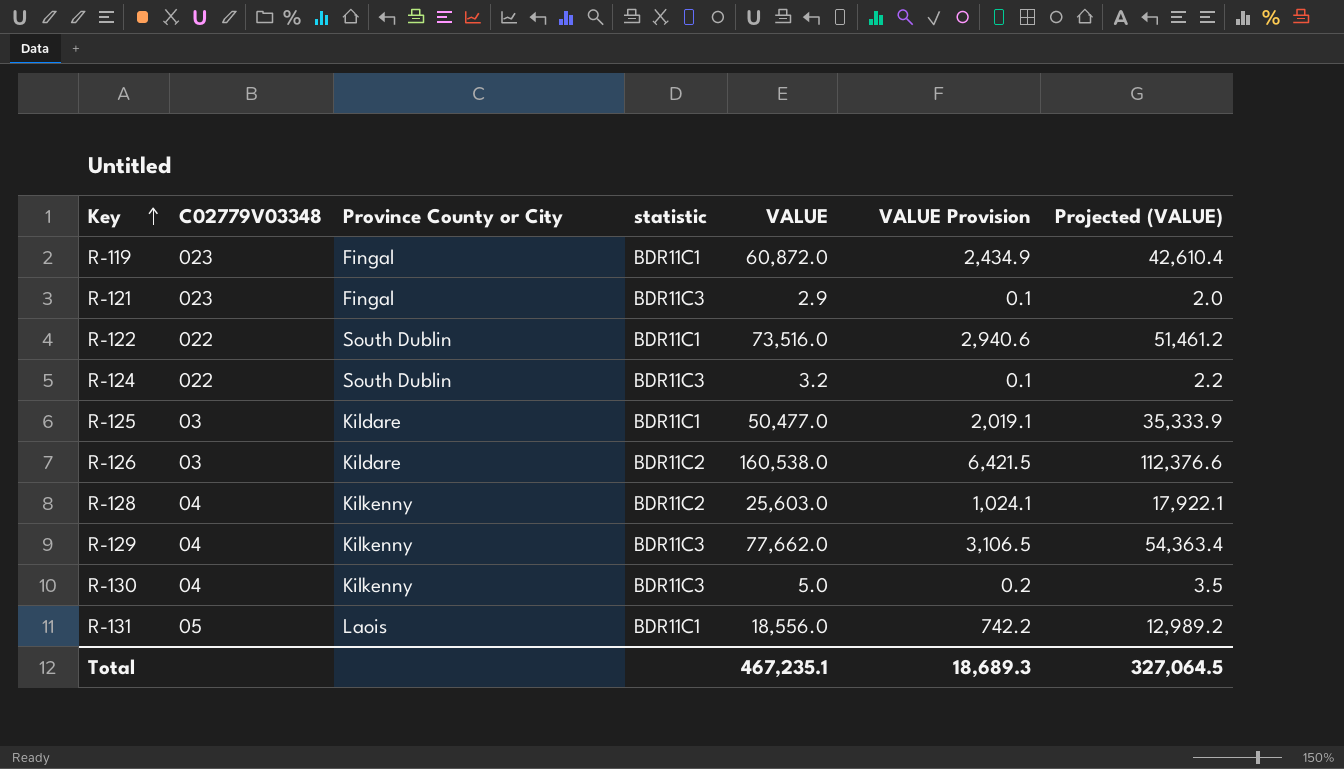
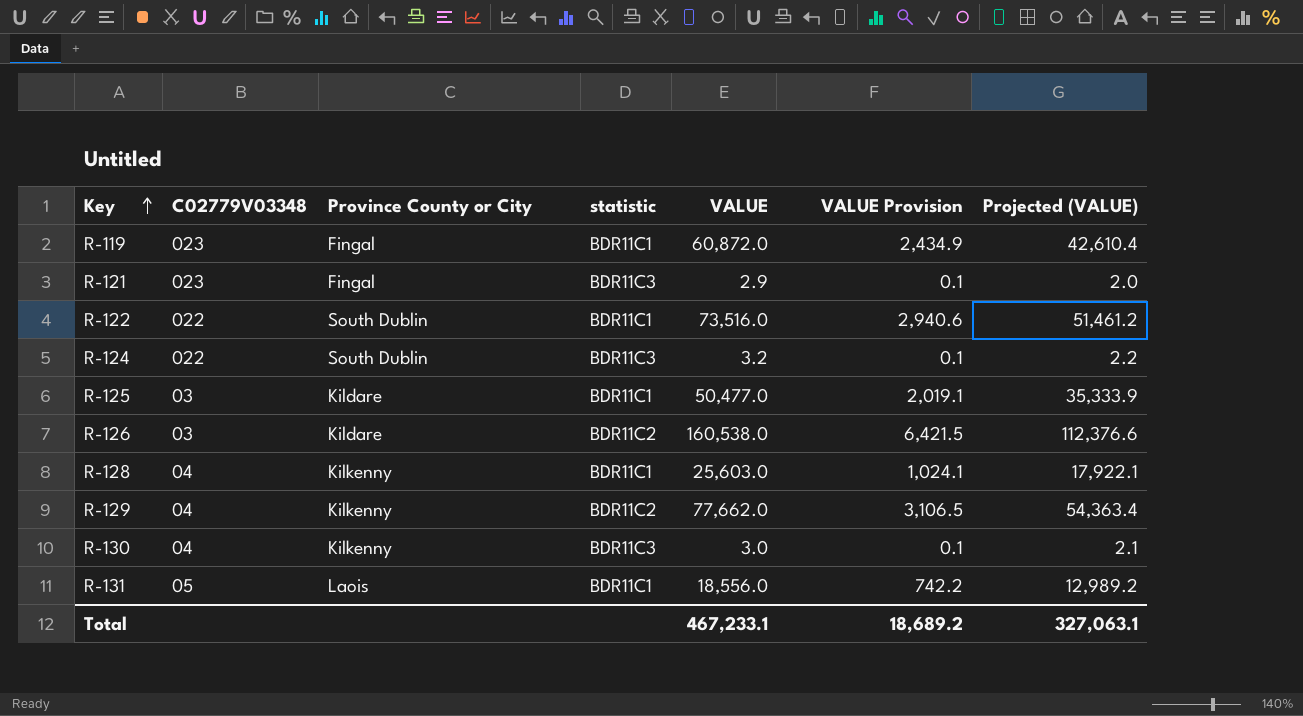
R-128 | statistic: BDR11C2 -> BDR11C1
R-129 | statistic: BDR11C3 -> BDR11C2
R-130 | VALUE: 5.0 -> 3.0
R-130 | VALUE Provision: 0.2 -> 0.1
R-130 | Projected (VALUE): 3.5 -> 2.1
Total | VALUE: 467,235.1 -> 467,233.1
Total | VALUE Provision: 18,689.3 -> 18,689.2
Total | Projected (VALUE): 327,064.5 -> 327,063.1

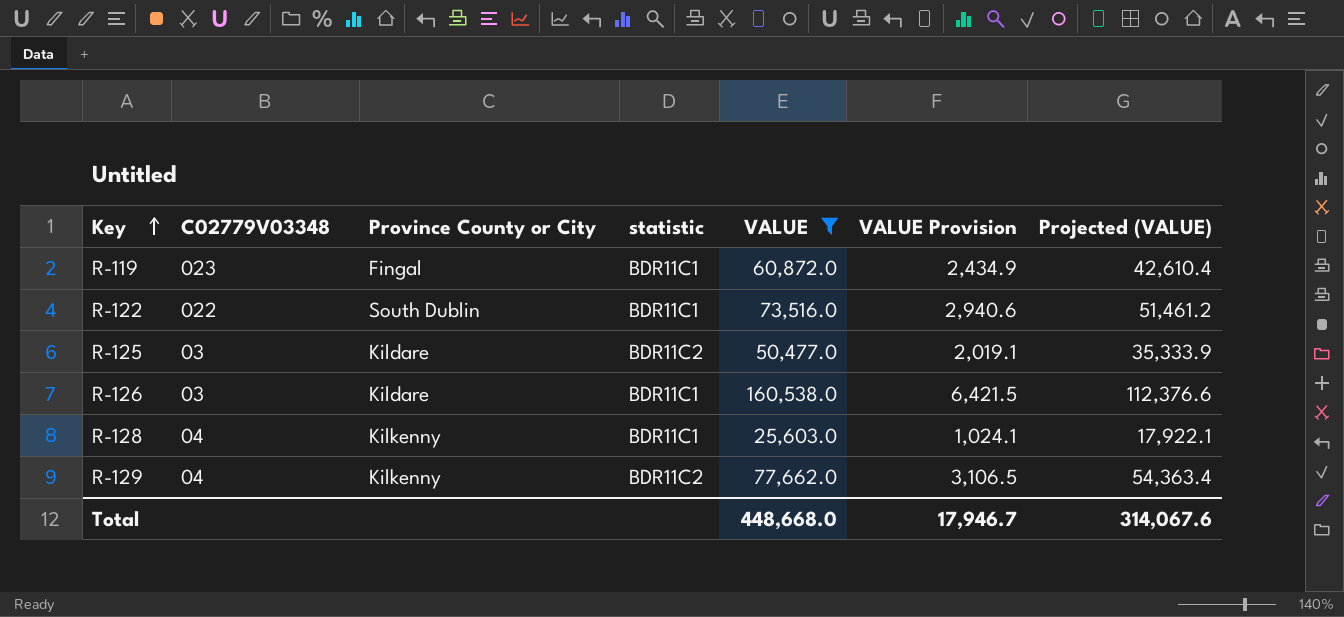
filter: none -> VALUE >= 25,603.0
R-125 | statistic: BDR11C1 -> BDR11C2
R-126 | statistic: BDR11C2 -> BDR11C1
Total | VALUE: 467,233.1 -> 448,668.0
Total | VALUE Provision: 18,689.2 -> 17,946.7
Total | Projected (VALUE): 327,063.1 -> 314,067.6

